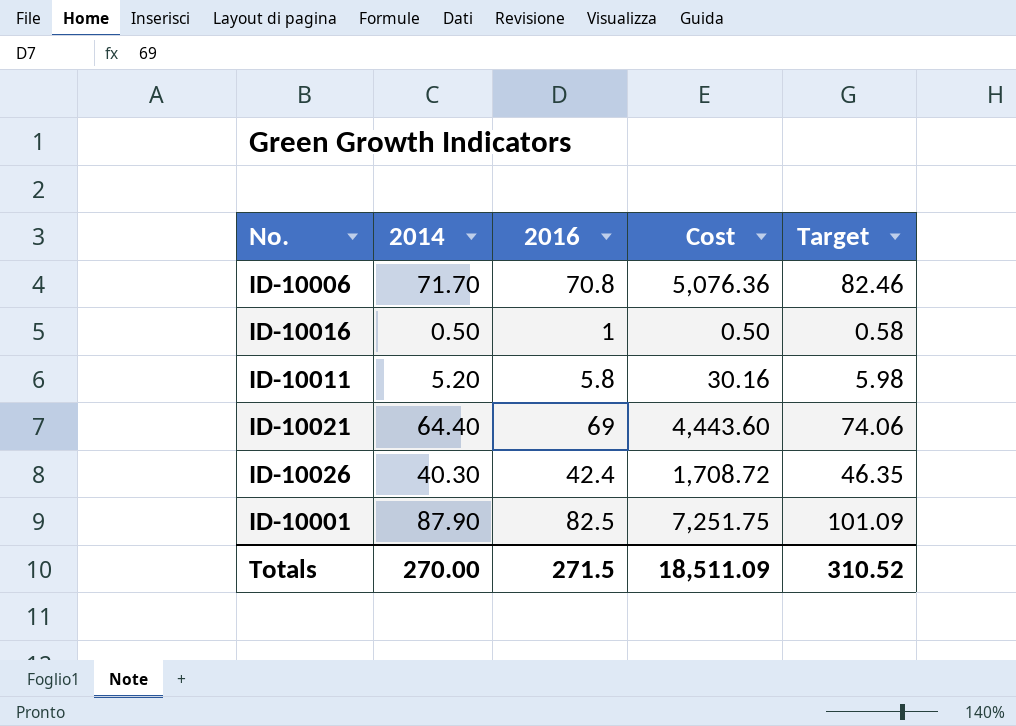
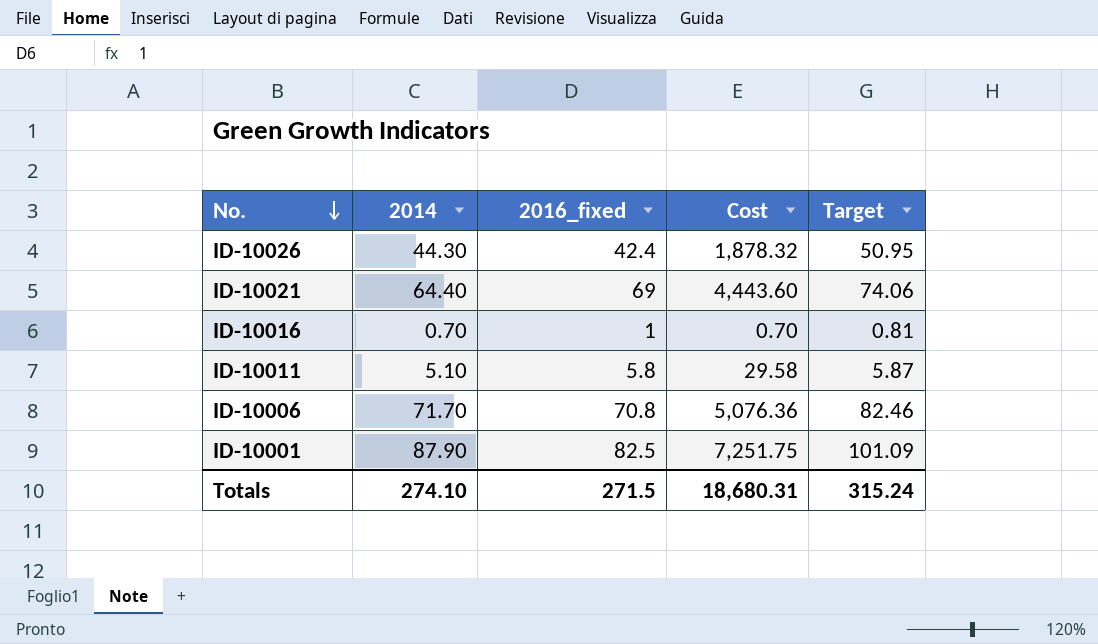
row order: none -> No. descending
column name: 2016 -> 2016_fixed
ID-10026 | 2014: 40.30 -> 44.30
ID-10026 | Cost: 1,708.72 -> 1,878.32
ID-10026 | Target: 46.35 -> 50.95
ID-10016 | 2014: 0.50 -> 0.70
ID-10016 | Cost: 0.50 -> 0.70
ID-10016 | Target: 0.58 -> 0.81
ID-10011 | 2014: 5.20 -> 5.10
ID-10011 | Cost: 30.16 -> 29.58
ID-10011 | Target: 5.98 -> 5.87
Totals | 2014: 270.00 -> 274.10
Totals | Cost: 18,511.09 -> 18,680.31
Totals | Target: 310.52 -> 315.24

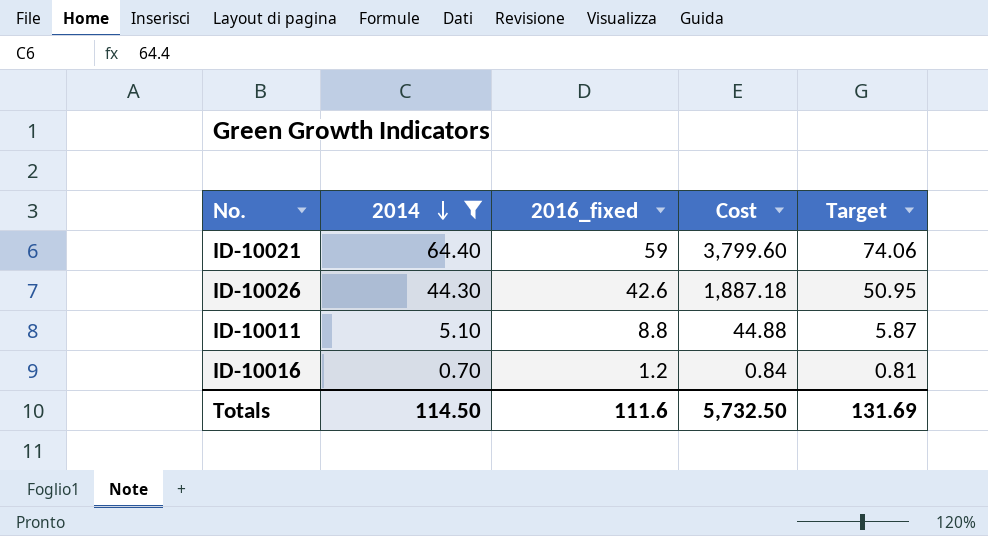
filter: none -> 2014 <= 64.40
row order: No. descending -> 2014 descending
ID-10021 | 2016_fixed: 69 -> 59
ID-10021 | Cost: 4,443.60 -> 3,799.60
ID-10026 | 2016_fixed: 42.4 -> 42.6
ID-10026 | Cost: 1,878.32 -> 1,887.18
ID-10011 | 2016_fixed: 5.8 -> 8.8
ID-10011 | Cost: 29.58 -> 44.88
ID-10016 | 2016_fixed: 1 -> 1.2
ID-10016 | Cost: 0.70 -> 0.84
Totals | 2014: 274.10 -> 114.50
Totals | 2016_fixed: 271.5 -> 111.6
Totals | Cost: 18,680.31 -> 5,732.50
Totals | Target: 315.24 -> 131.69

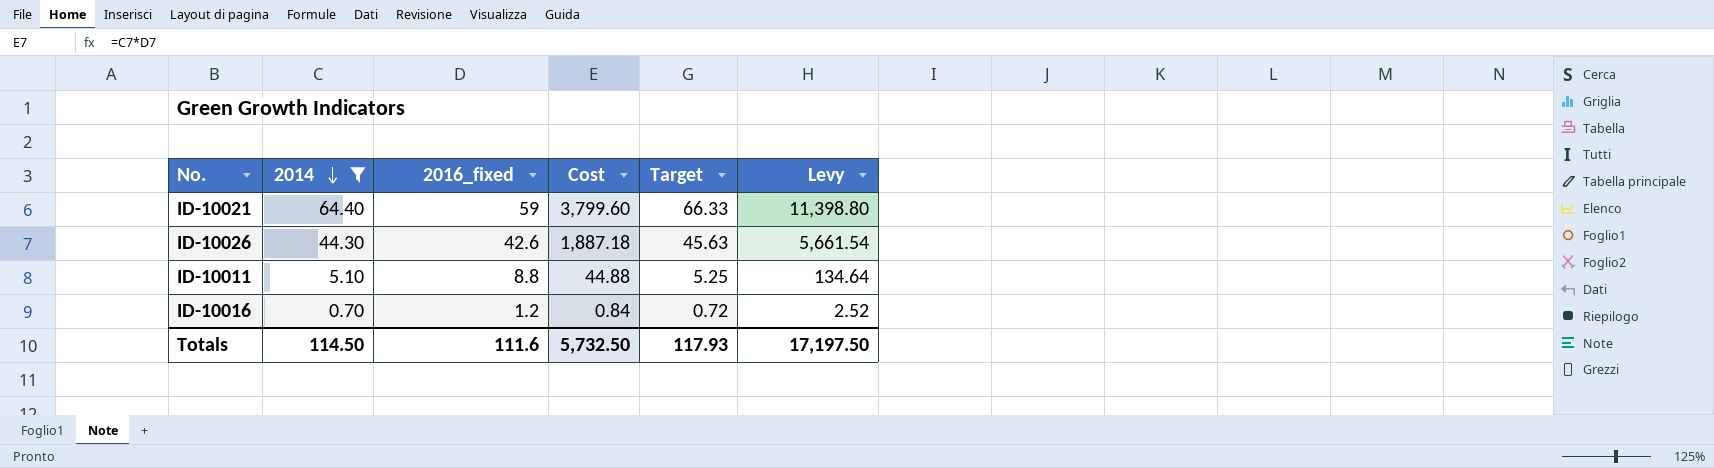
column Target | formula: [2014] * 1.15 -> [2014] * 1.03
column Levy | formula: none -> [Cost] * 3
Totals | Target: 131.69 -> 117.93

